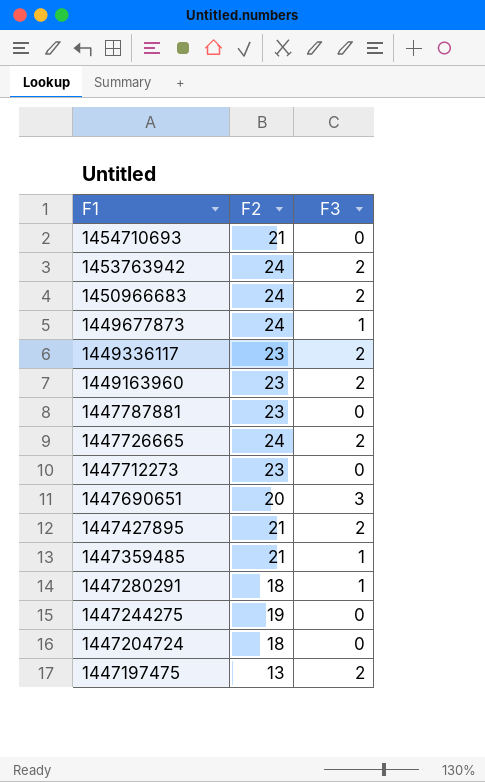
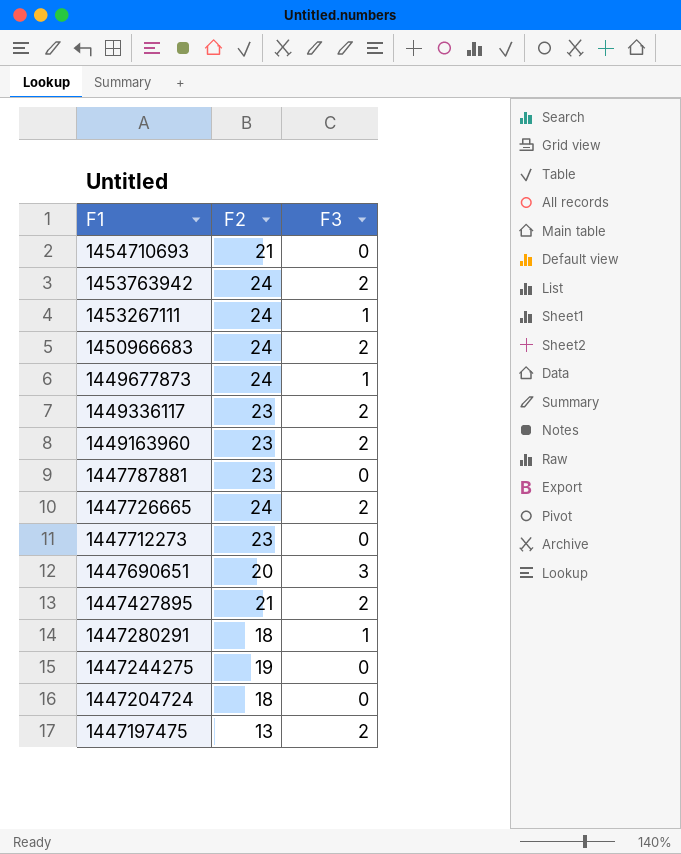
row 1447359485: 21 | 1 -> none
row 1453267111: none -> 24 | 1

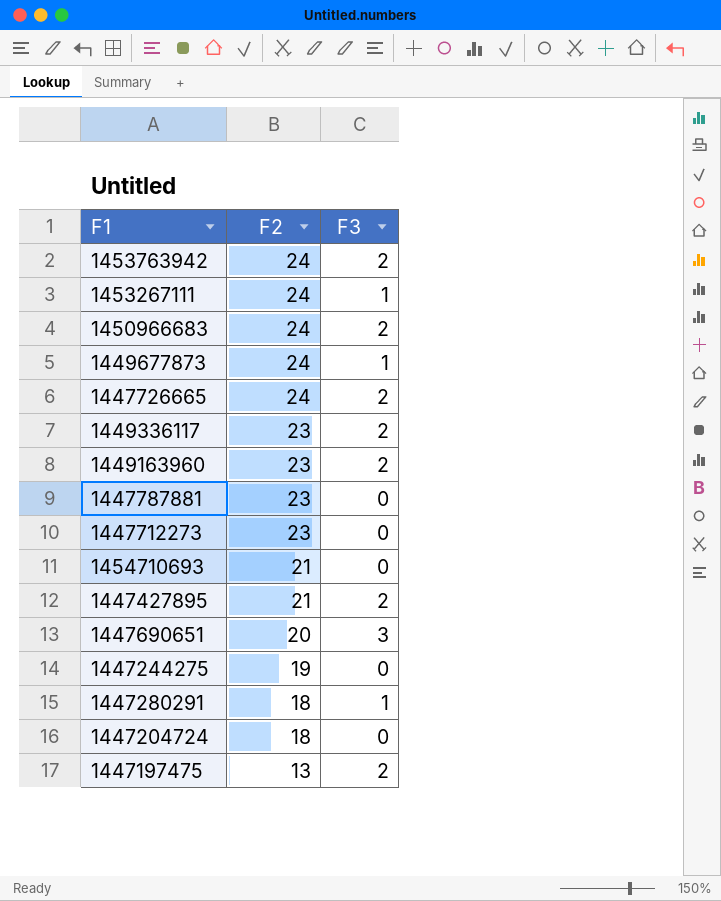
row order: F1 descending -> F2 descending

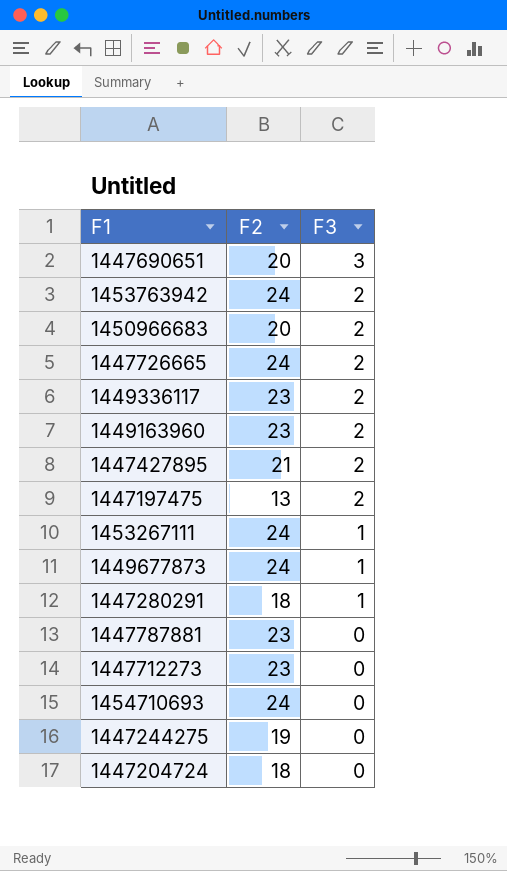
row order: F2 descending -> F3 descending
1450966683 | F2: 24 -> 20
1454710693 | F2: 21 -> 24

